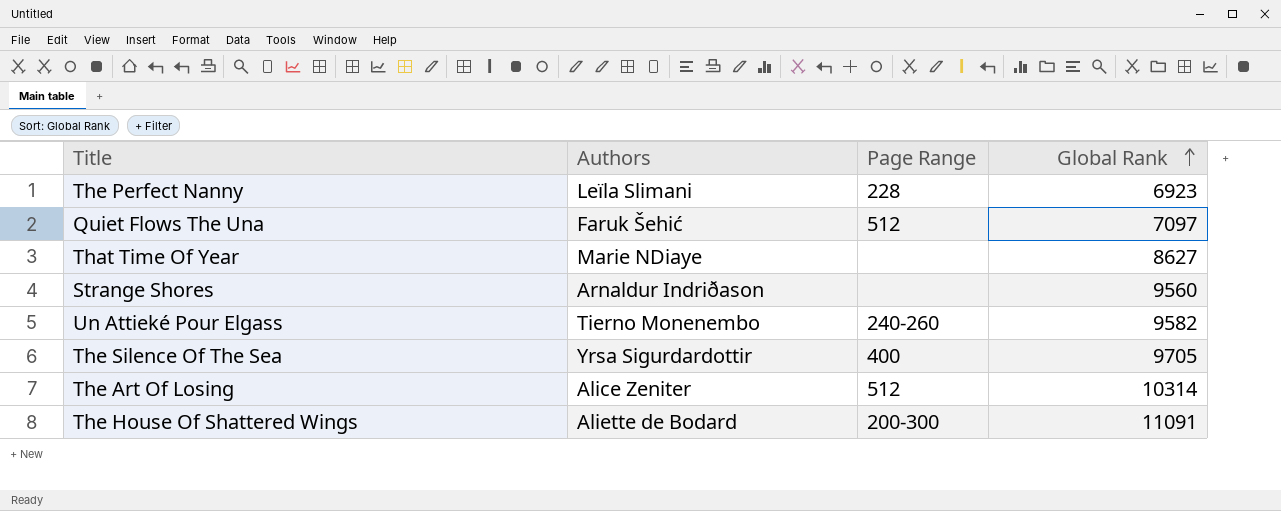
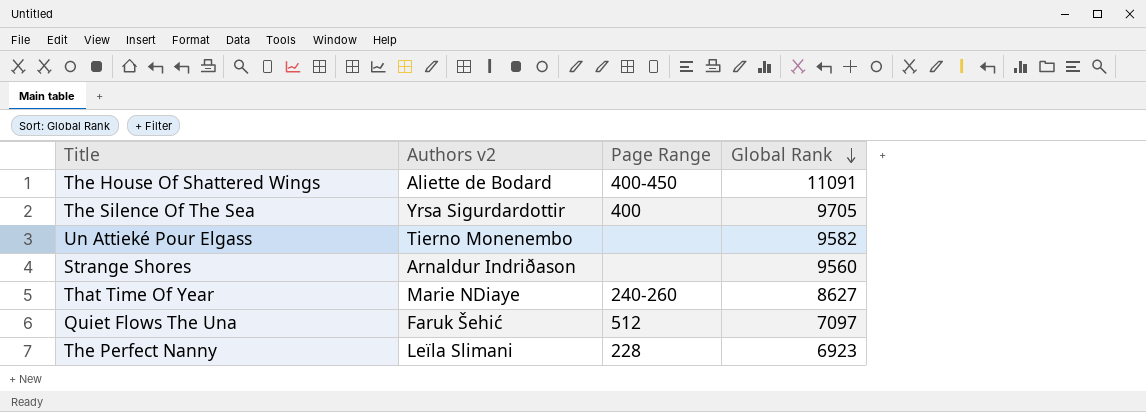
row order: Global Rank ascending -> Global Rank descending
column name: Authors -> Authors v2
row The Art Of Losing: Alice Zeniter | 512 | 10314 -> none
The House Of Shattered Wings | Page Range: 200-300 -> 400-450
Un Attieké Pour Elgass | Page Range: 240-260 -> none
That Time Of Year | Page Range: none -> 240-260

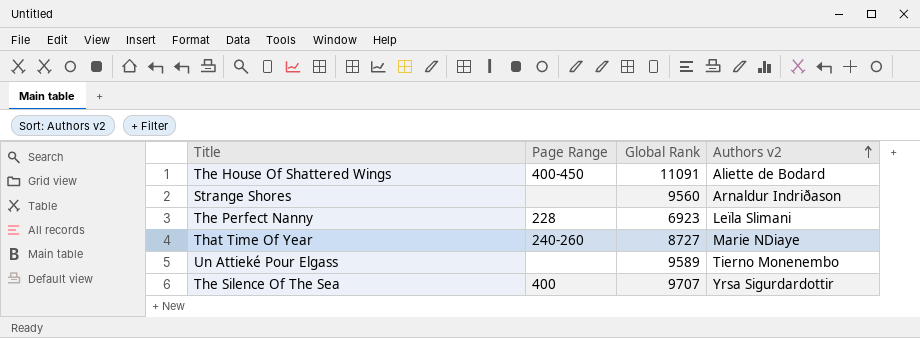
row order: Global Rank descending -> Authors v2 ascending
column Authors v2 | position: 2 -> 4
row Quiet Flows The Una: Faruk Šehić | 512 | 7097 -> none
That Time Of Year | Global Rank: 8627 -> 8727
Un Attieké Pour Elgass | Global Rank: 9582 -> 9589
The Silence Of The Sea | Global Rank: 9705 -> 9707

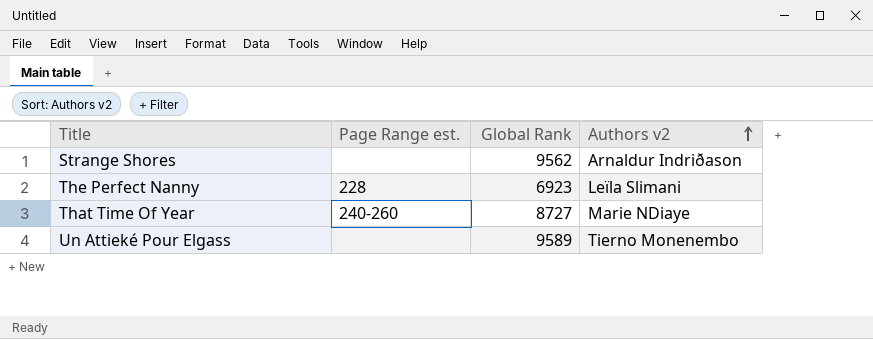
column name: Page Range -> Page Range est.
row The House Of Shattered Wings: 400-450 | 11091 | Aliette de Bodard -> none
row The Silence Of The Sea: 400 | 9707 | Yrsa Sigurdardottir -> none
Strange Shores | Global Rank: 9560 -> 9562

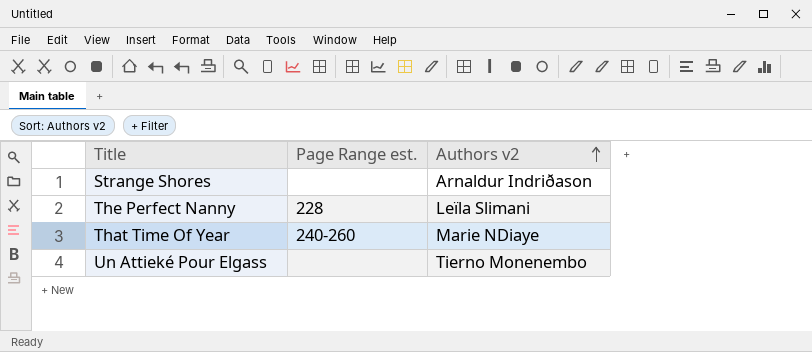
column Global Rank | position: 3 -> none

